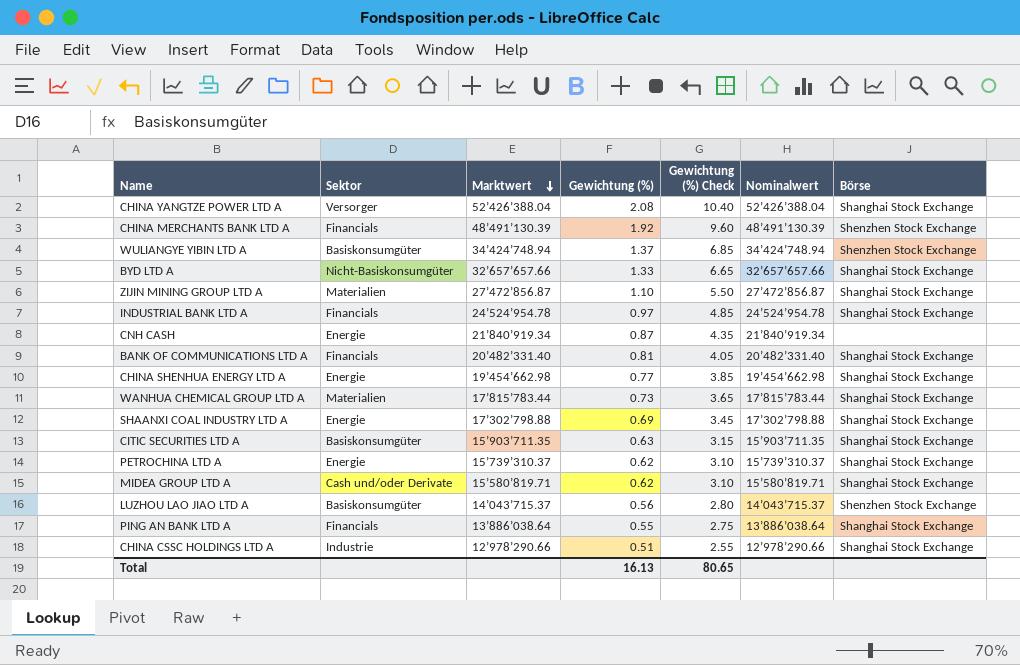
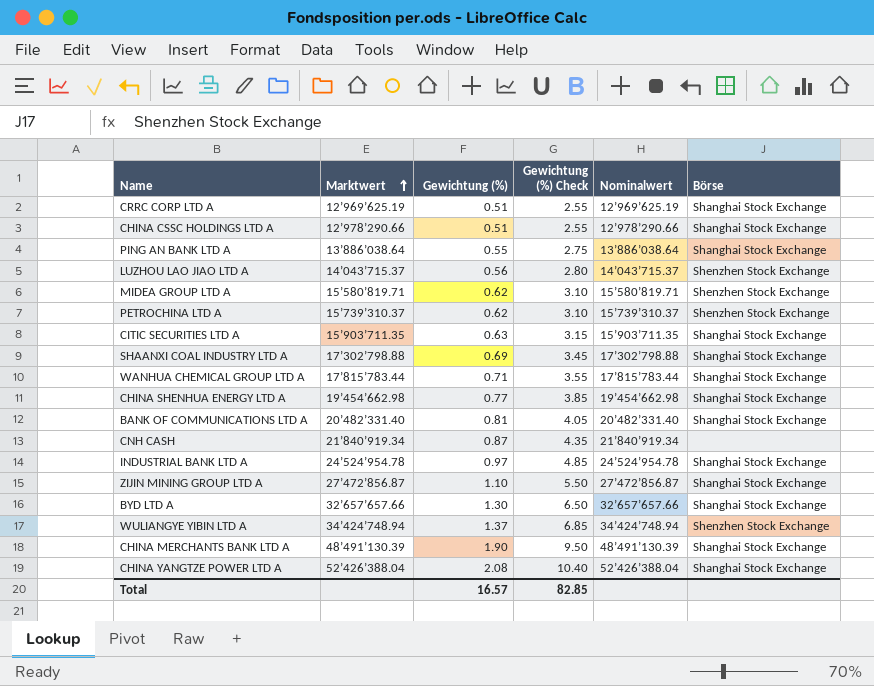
row order: Marktwert descending -> Marktwert ascending
column Sektor | position: 2 -> none
row CRRC CORP LTD A: none -> 12’969’625.19 | 0.51 | 2.55 | 12’969’625.19 | Shanghai Stock Exchange
MIDEA GROUP LTD A | Börse: Shanghai Stock Exchange -> Shenzhen Stock Exchange
PETROCHINA LTD A | Börse: Shanghai Stock Exchange -> Shenzhen Stock Exchange
WANHUA CHEMICAL GROUP LTD A | Gewichtung (%): 0.73 -> 0.71
WANHUA CHEMICAL GROUP LTD A | Gewichtung (%) Check: 3.65 -> 3.55
BYD LTD A | Gewichtung (%): 1.33 -> 1.30
BYD LTD A | Gewichtung (%) Check: 6.65 -> 6.50
CHINA MERCHANTS BANK LTD A | Gewichtung (%): 1.92 -> 1.90
CHINA MERCHANTS BANK LTD A | Gewichtung (%) Check: 9.60 -> 9.50
CHINA MERCHANTS BANK LTD A | Börse: Shenzhen Stock Exchange -> Shanghai Stock Exchange
Total | Gewichtung (%): 16.13 -> 16.57
Total | Gewichtung (%) Check: 80.65 -> 82.85

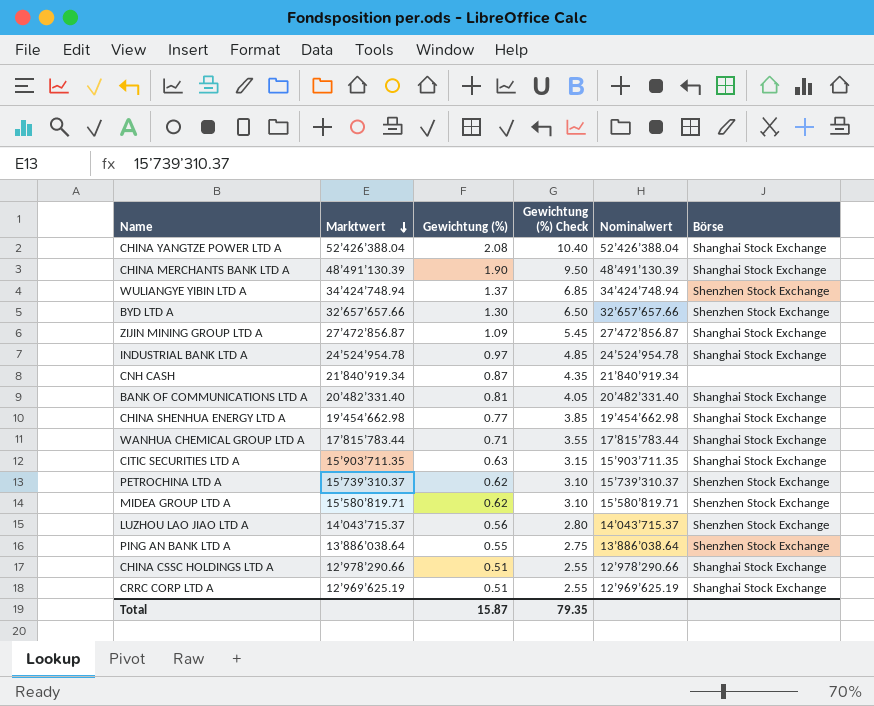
row order: Marktwert ascending -> Marktwert descending
row SHAANXI COAL INDUSTRY LTD A: 17’302’798.88 | 0.69 | 3.45 | 17’302’798.88 | Shanghai Stock Exchange -> none
BYD LTD A | Börse: Shanghai Stock Exchange -> Shenzhen Stock Exchange
ZIJIN MINING GROUP LTD A | Gewichtung (%): 1.10 -> 1.09
ZIJIN MINING GROUP LTD A | Gewichtung (%) Check: 5.50 -> 5.45
PING AN BANK LTD A | Börse: Shanghai Stock Exchange -> Shenzhen Stock Exchange
Total | Gewichtung (%): 16.57 -> 15.87
Total | Gewichtung (%) Check: 82.85 -> 79.35

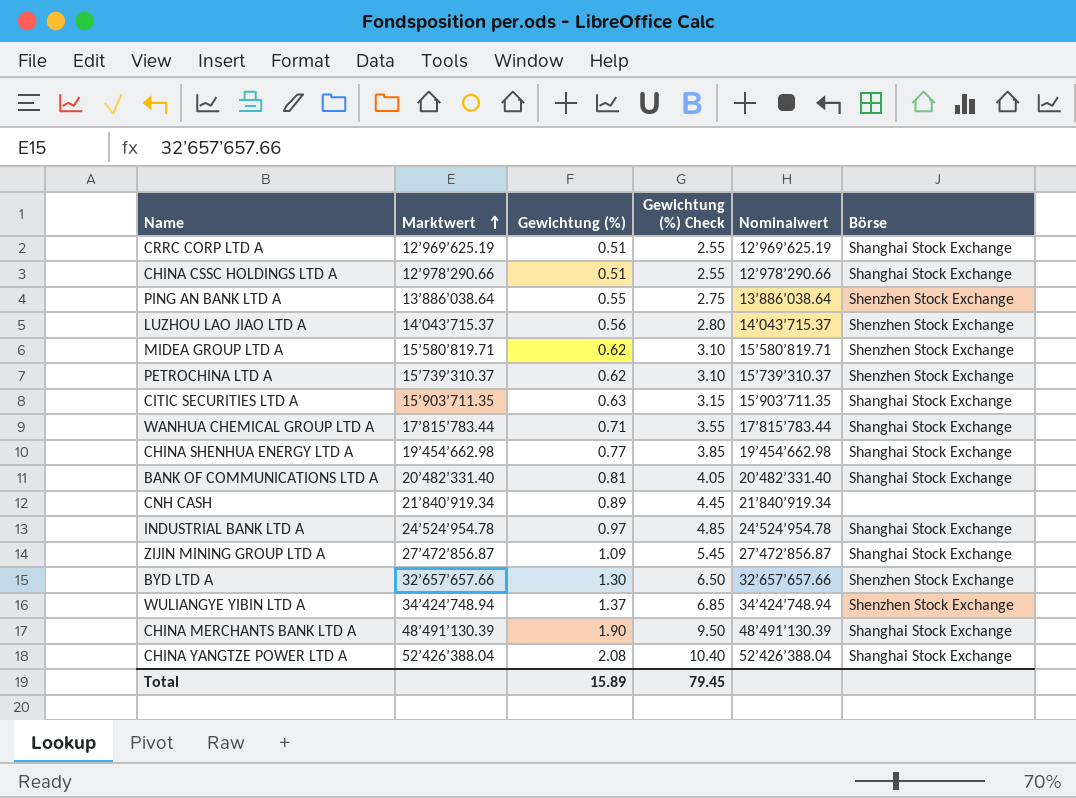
row order: Marktwert descending -> Marktwert ascending
CNH CASH | Gewichtung (%): 0.87 -> 0.89
CNH CASH | Gewichtung (%) Check: 4.35 -> 4.45
Total | Gewichtung (%): 15.87 -> 15.89
Total | Gewichtung (%) Check: 79.35 -> 79.45

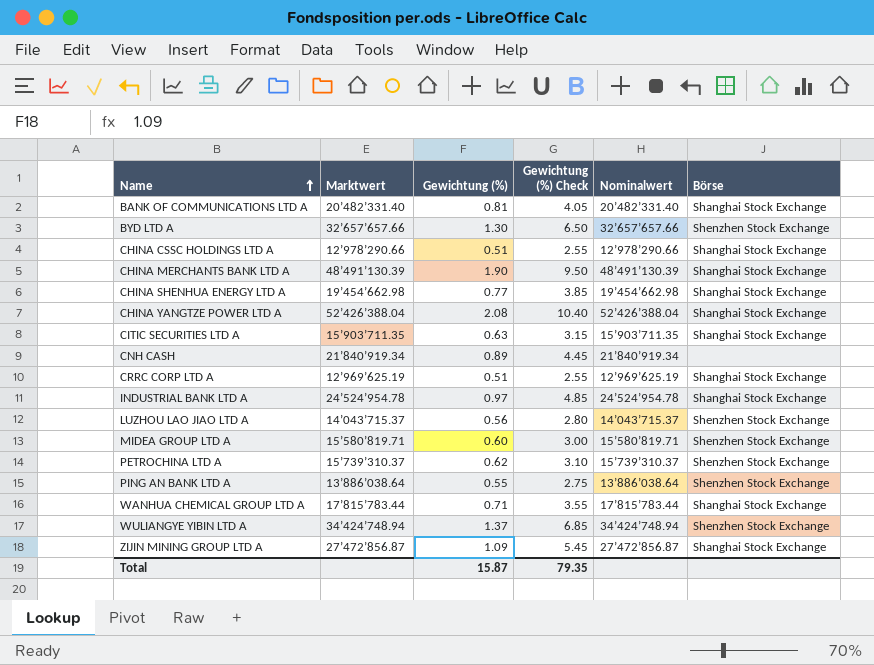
row order: Marktwert ascending -> Name ascending
MIDEA GROUP LTD A | Gewichtung (%): 0.62 -> 0.60
MIDEA GROUP LTD A | Gewichtung (%) Check: 3.10 -> 3.00
Total | Gewichtung (%): 15.89 -> 15.87
Total | Gewichtung (%) Check: 79.45 -> 79.35

